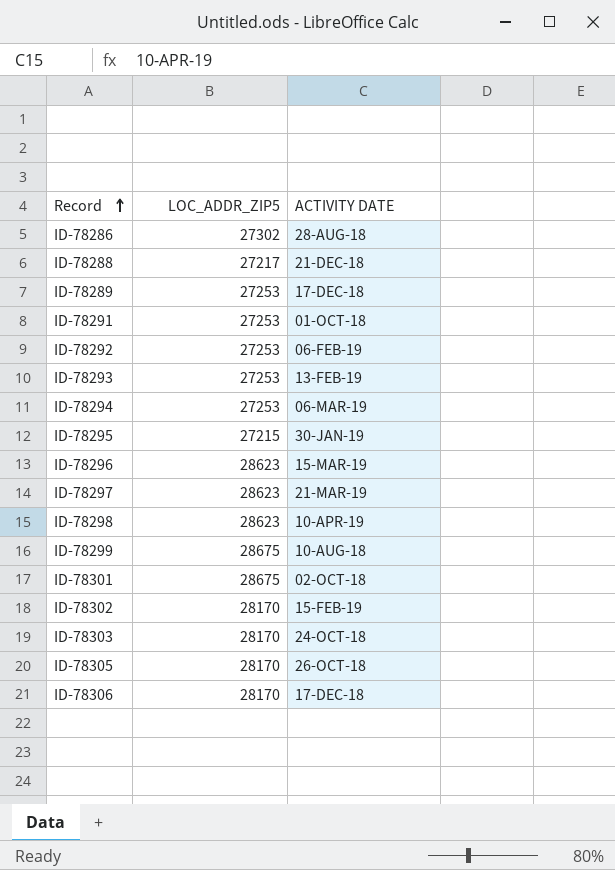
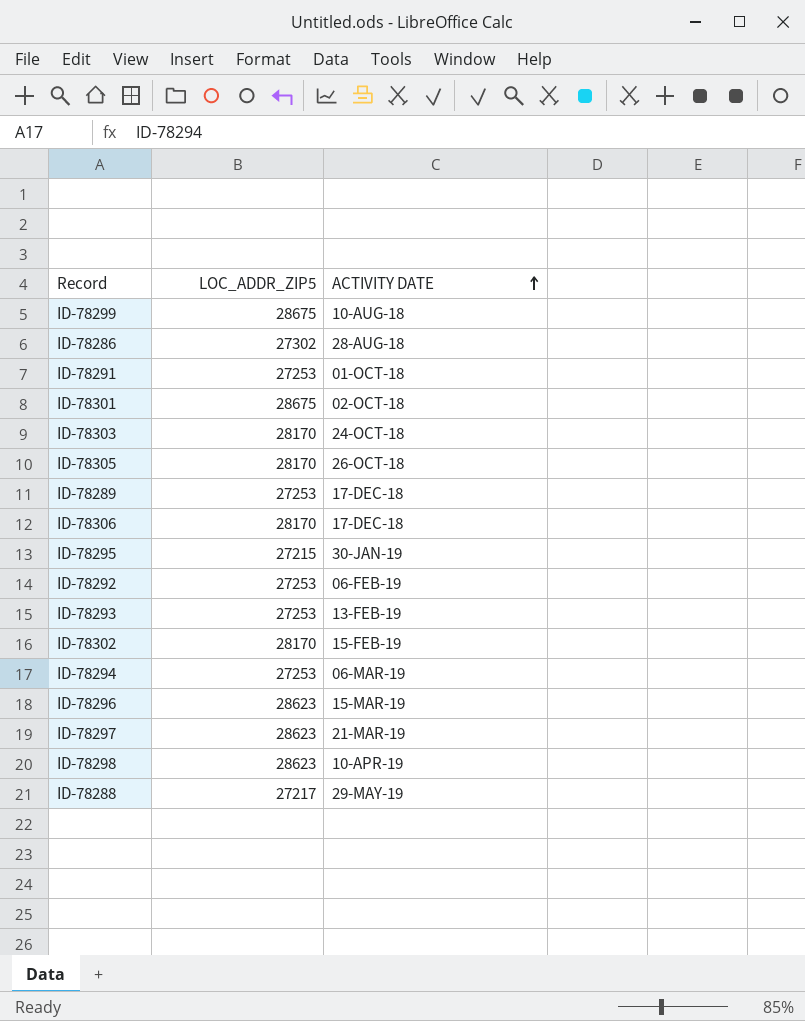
row order: Record ascending -> ACTIVITY DATE ascending
ID-78288 | ACTIVITY DATE: 21-DEC-18 -> 29-MAY-19

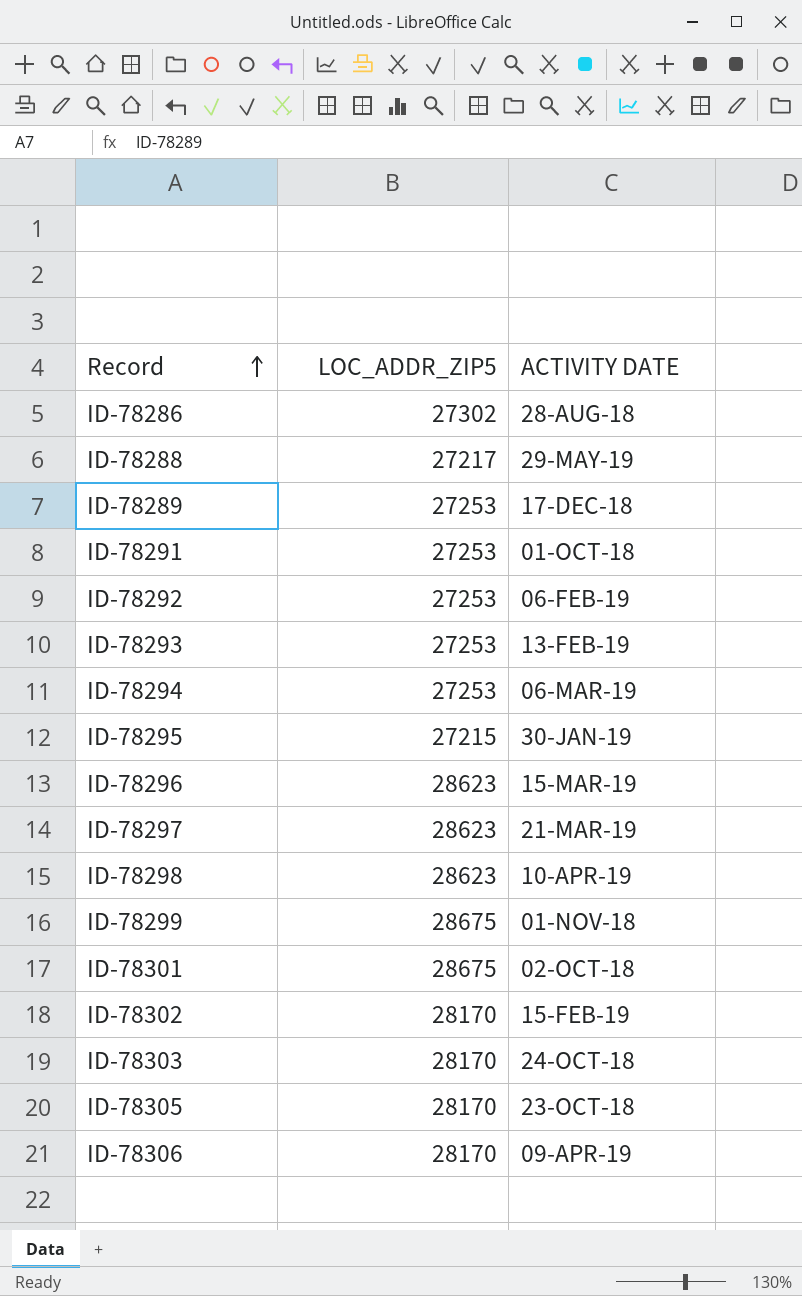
row order: ACTIVITY DATE ascending -> Record ascending
ID-78299 | ACTIVITY DATE: 10-AUG-18 -> 01-NOV-18
ID-78305 | ACTIVITY DATE: 26-OCT-18 -> 23-OCT-18
ID-78306 | ACTIVITY DATE: 17-DEC-18 -> 09-APR-19

